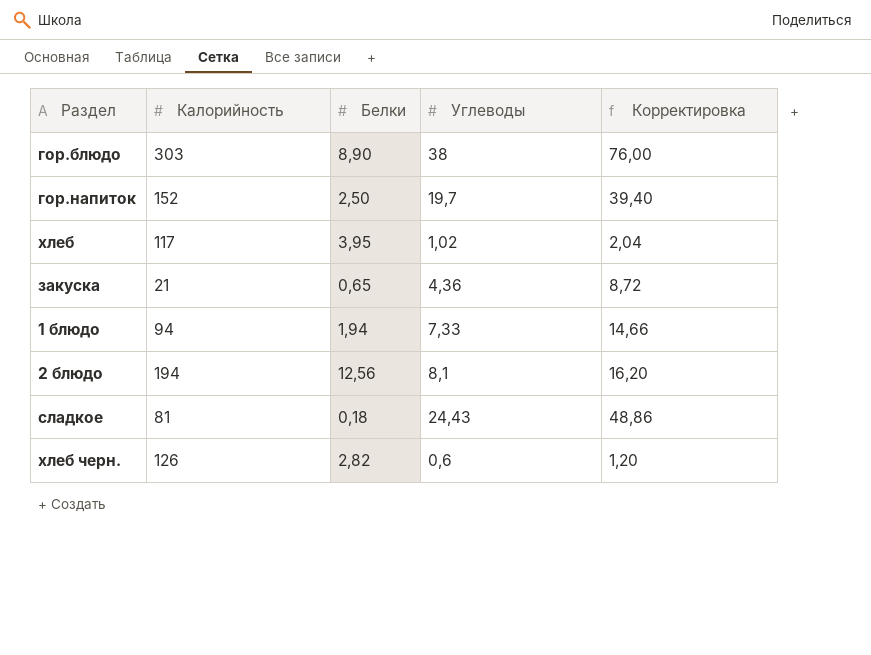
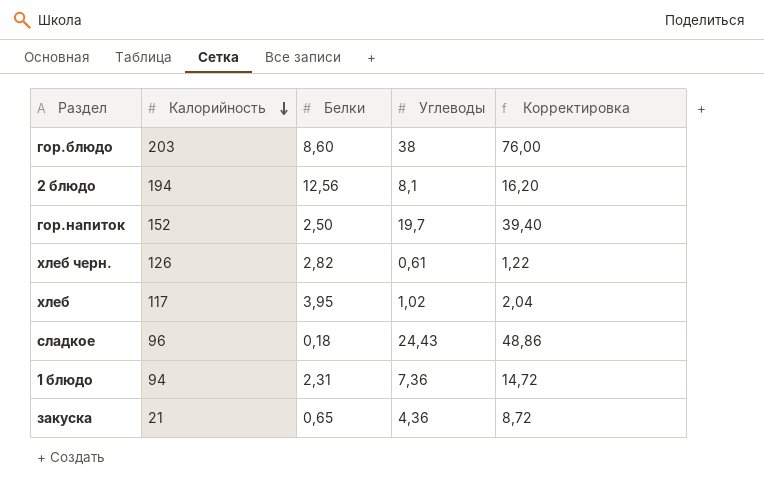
row order: none -> Калорийность descending
гор.блюдо | Калорийность: 303 -> 203
гор.блюдо | Белки: 8,90 -> 8,60
хлеб черн. | Углеводы: 0,6 -> 0,61
хлеб черн. | Корректировка: 1,20 -> 1,22
сладкое | Калорийность: 81 -> 96
1 блюдо | Белки: 1,94 -> 2,31
1 блюдо | Углеводы: 7,33 -> 7,36
1 блюдо | Корректировка: 14,66 -> 14,72

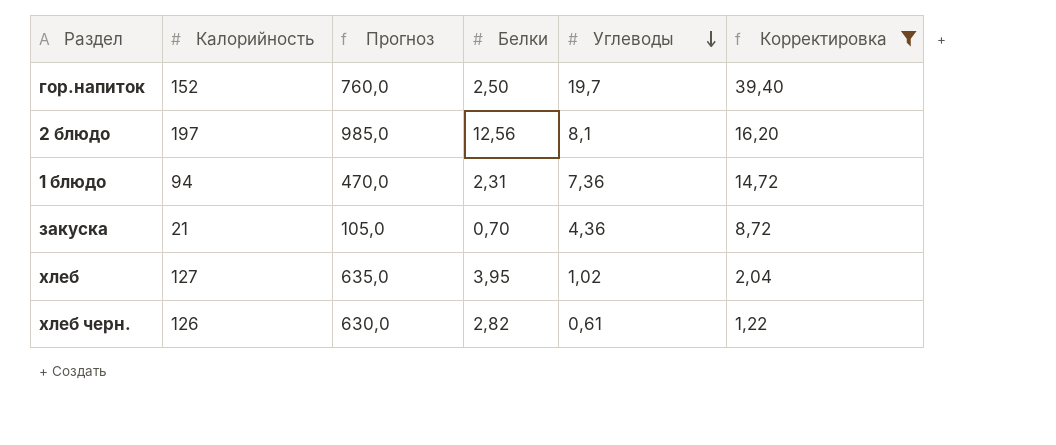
filter: none -> Корректировка <= 39,40
row order: Калорийность descending -> Углеводы descending
column Прогноз | formula: none -> [Калорийность] * 5
2 блюдо | Калорийность: 194 -> 197
закуска | Белки: 0,65 -> 0,70
хлеб | Калорийность: 117 -> 127

